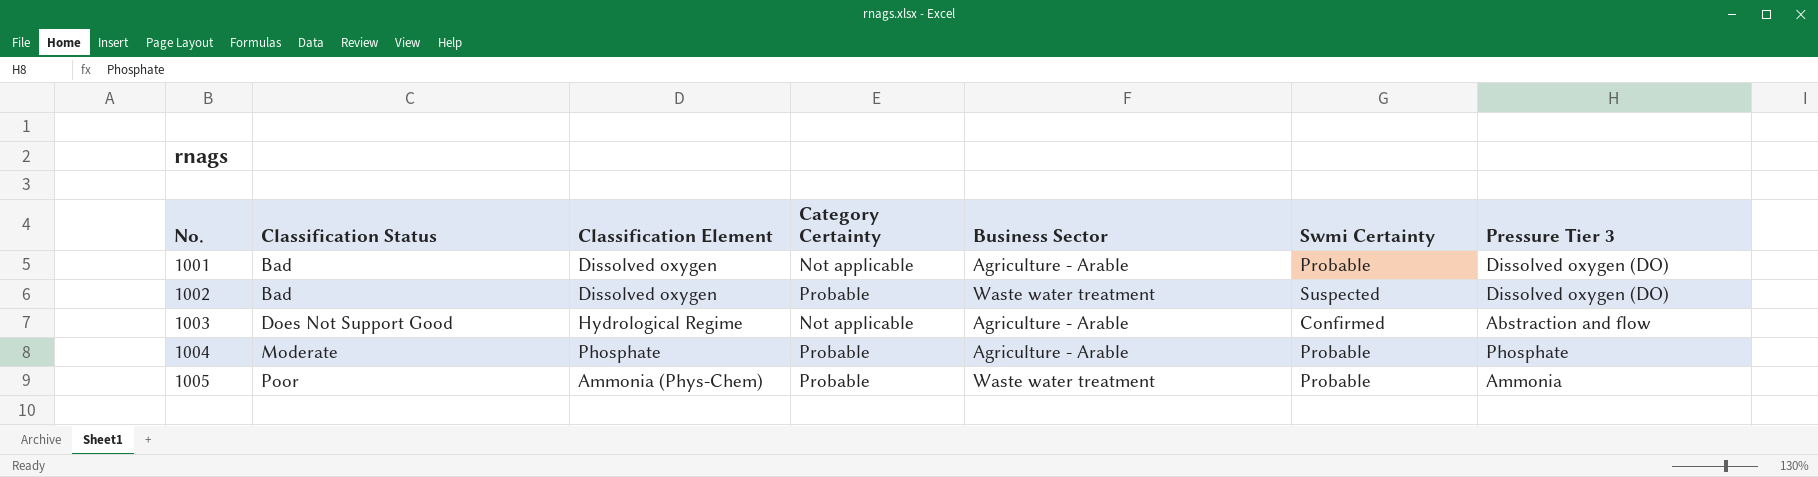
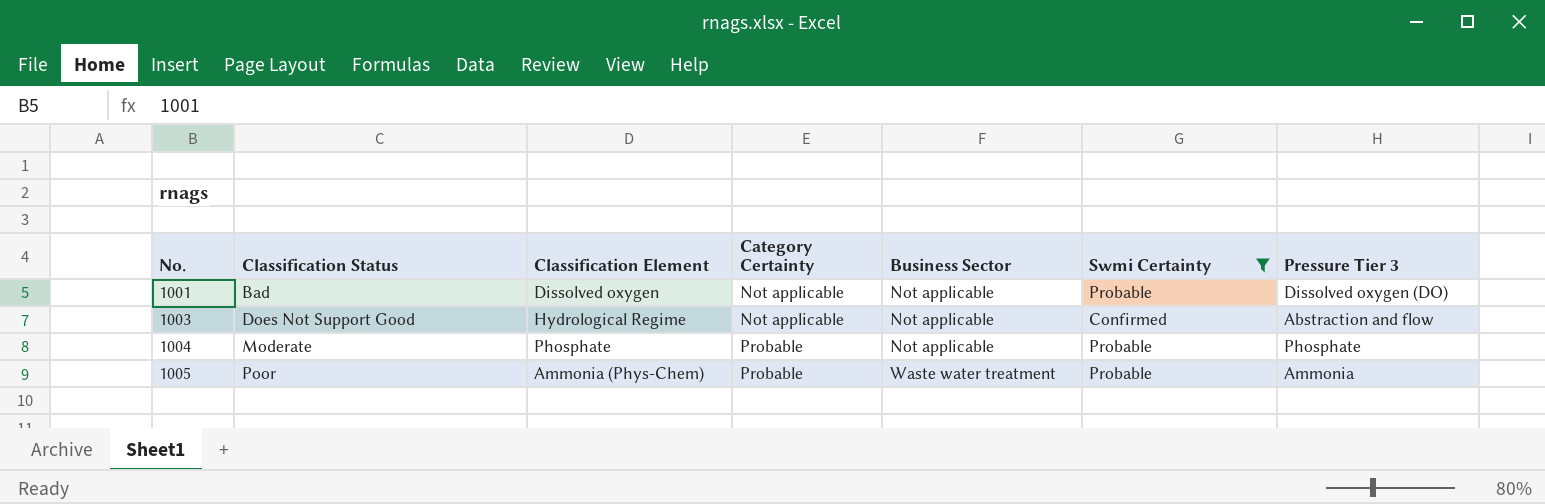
filter: none -> Swmi Certainty != Suspected
1001 | Business Sector: Agriculture - Arable -> Not applicable
1003 | Business Sector: Agriculture - Arable -> Not applicable
1004 | Business Sector: Agriculture - Arable -> Not applicable

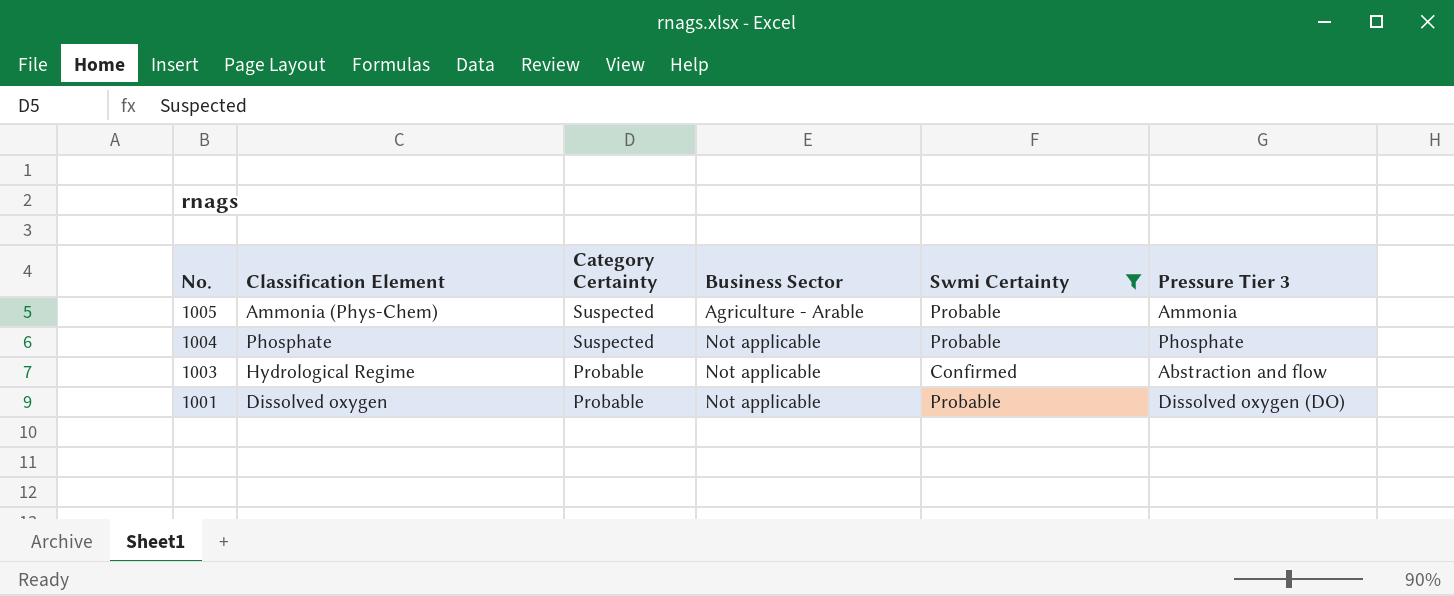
row order: No. ascending -> No. descending
column Classification Status | position: 2 -> none
1005 | Category Certainty: Probable -> Suspected
1005 | Business Sector: Waste water treatment -> Agriculture - Arable
1004 | Category Certainty: Probable -> Suspected
1003 | Category Certainty: Not applicable -> Probable
1001 | Category Certainty: Not applicable -> Probable

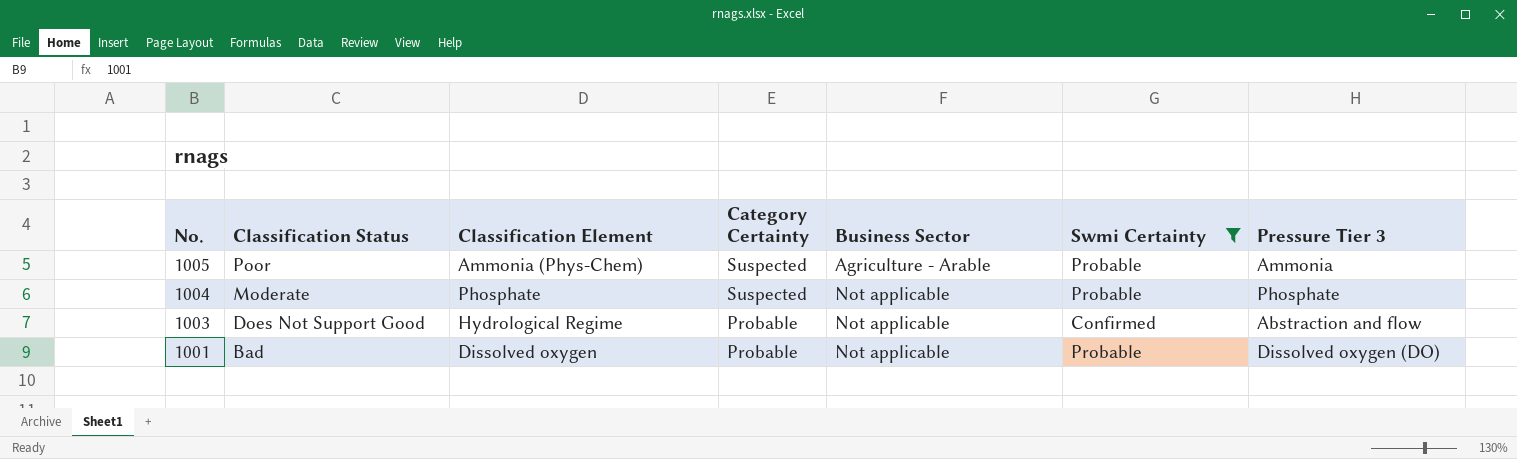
column Classification Status | position: none -> 2

